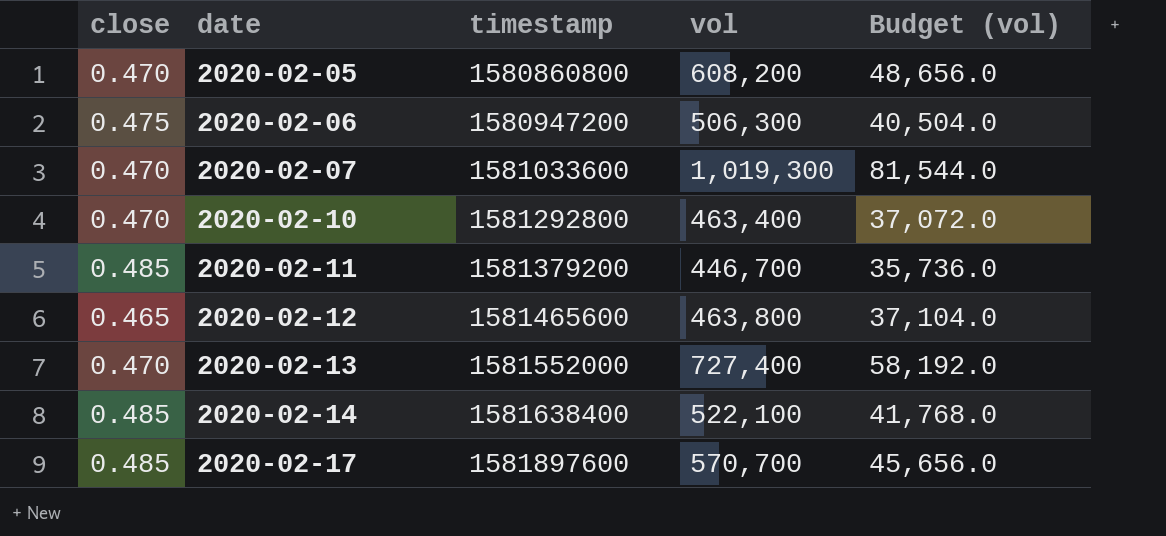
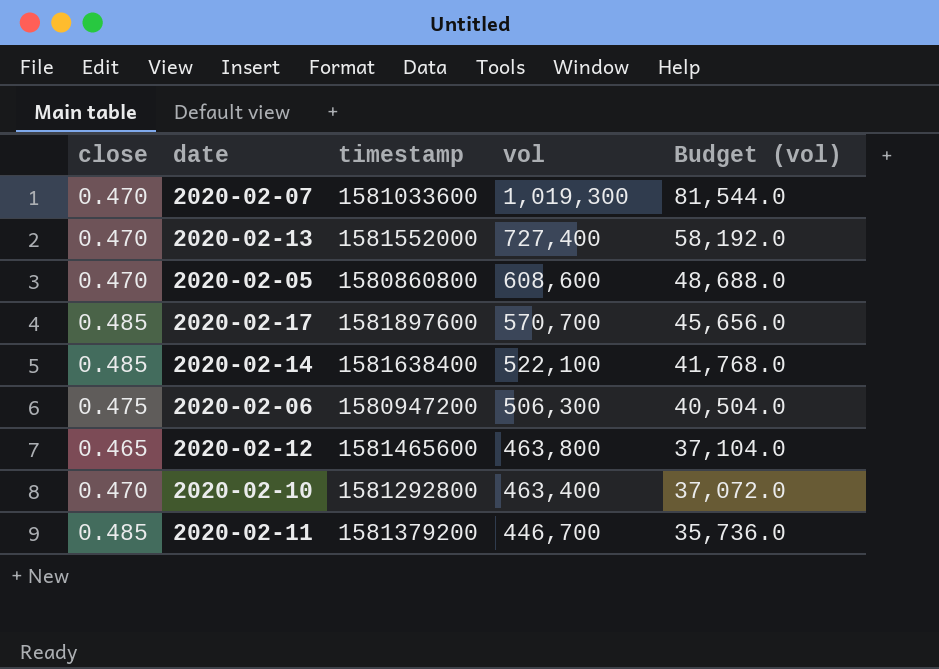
row order: date ascending -> vol descending
2020-02-05 | vol: 608,200 -> 608,600
2020-02-05 | Budget (vol): 48,656.0 -> 48,688.0

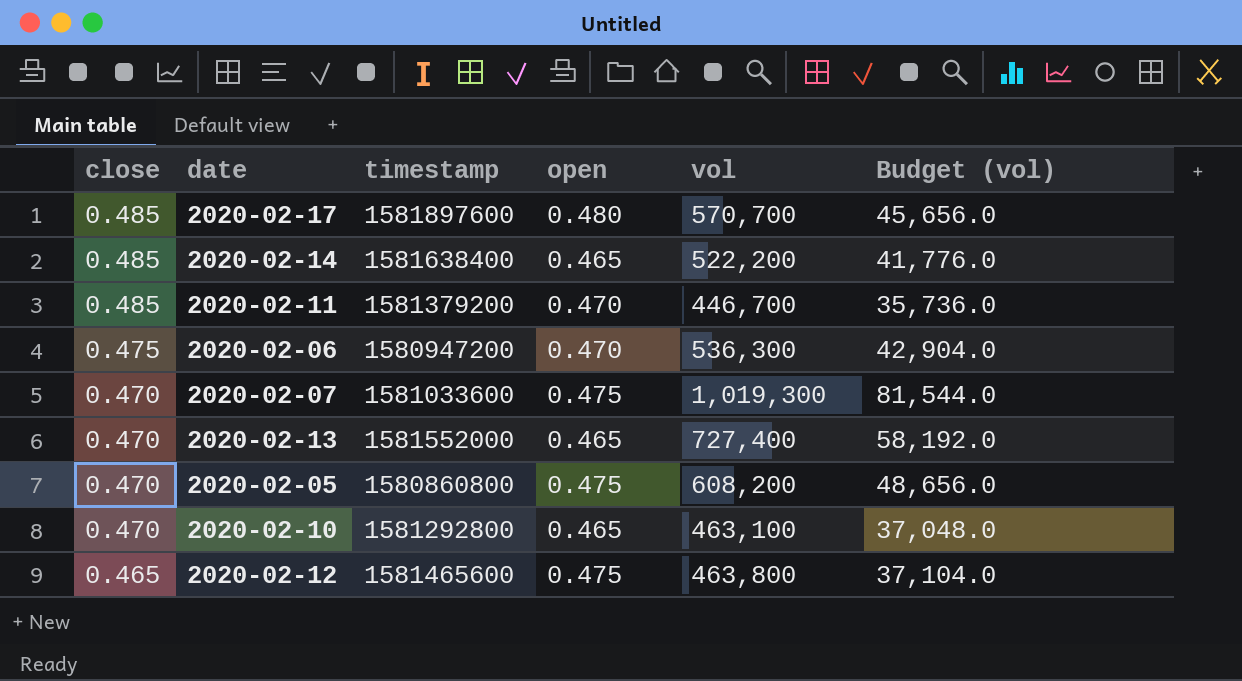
row order: vol descending -> close descending
column open | position: none -> 4
2020-02-14 | vol: 522,100 -> 522,200
2020-02-14 | Budget (vol): 41,768.0 -> 41,776.0
2020-02-06 | vol: 506,300 -> 536,300
2020-02-06 | Budget (vol): 40,504.0 -> 42,904.0
2020-02-05 | vol: 608,600 -> 608,200
2020-02-05 | Budget (vol): 48,688.0 -> 48,656.0
2020-02-10 | vol: 463,400 -> 463,100
2020-02-10 | Budget (vol): 37,072.0 -> 37,048.0

